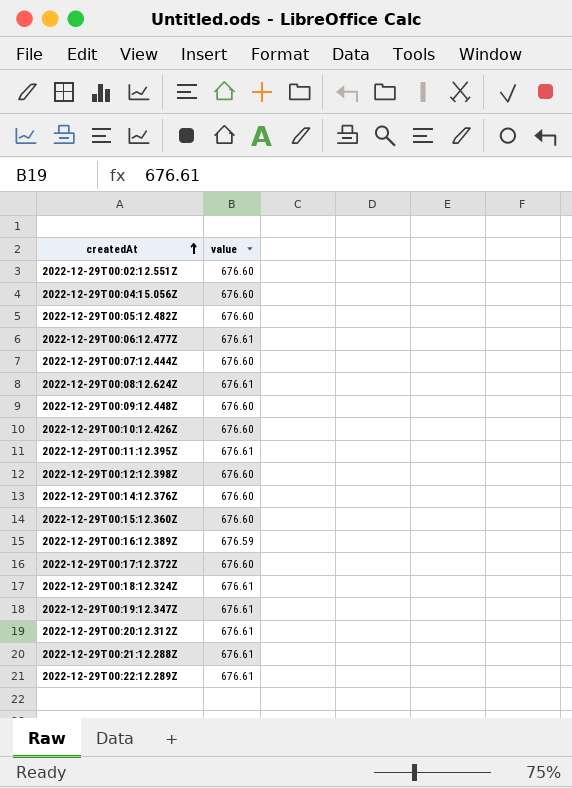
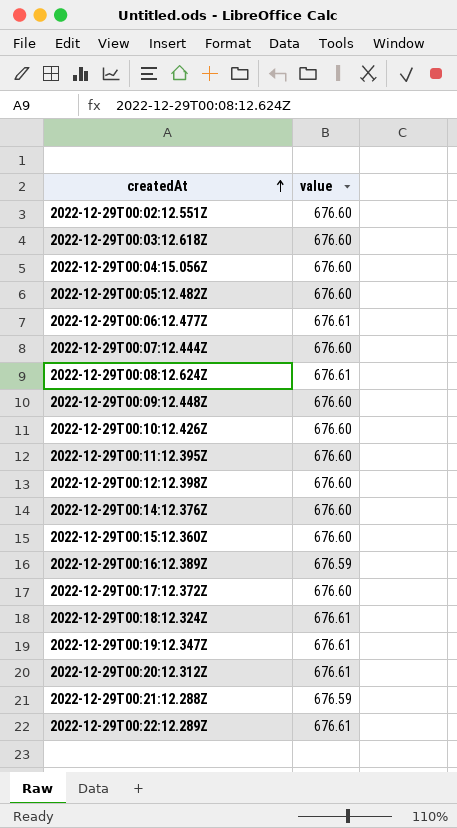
row 2022-12-29T00:03:12.618Z: none -> 676.60
2022-12-29T00:11:12.395Z | value: 676.61 -> 676.60
2022-12-29T00:21:12.288Z | value: 676.61 -> 676.59

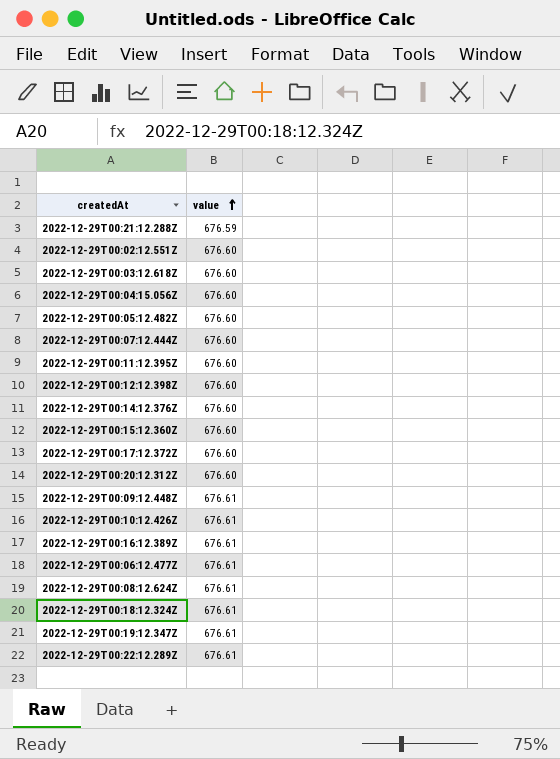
row order: createdAt ascending -> value ascending
2022-12-29T00:20:12.312Z | value: 676.61 -> 676.60
2022-12-29T00:09:12.448Z | value: 676.60 -> 676.61
2022-12-29T00:10:12.426Z | value: 676.60 -> 676.61
2022-12-29T00:16:12.389Z | value: 676.59 -> 676.61

